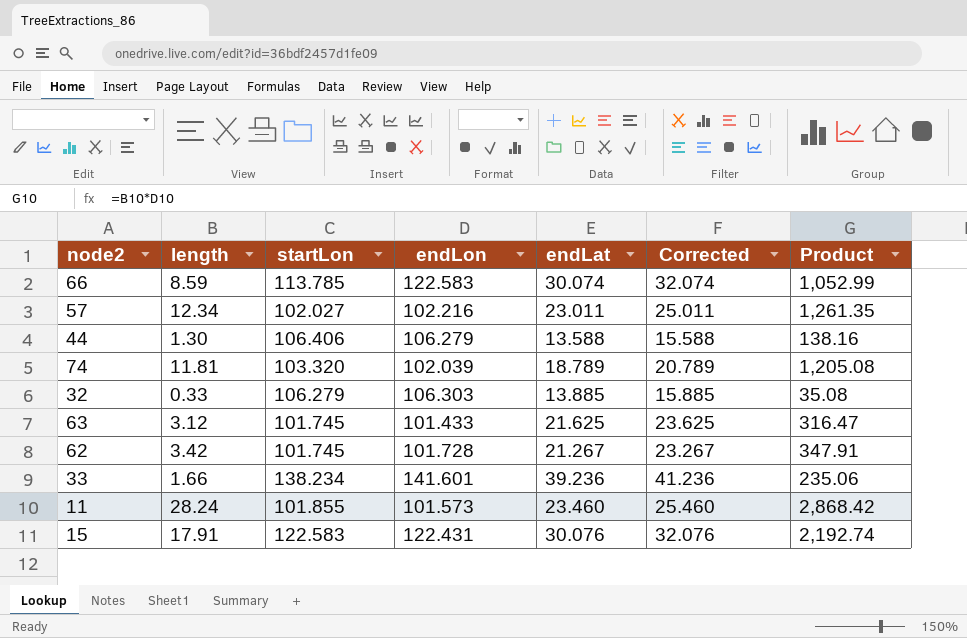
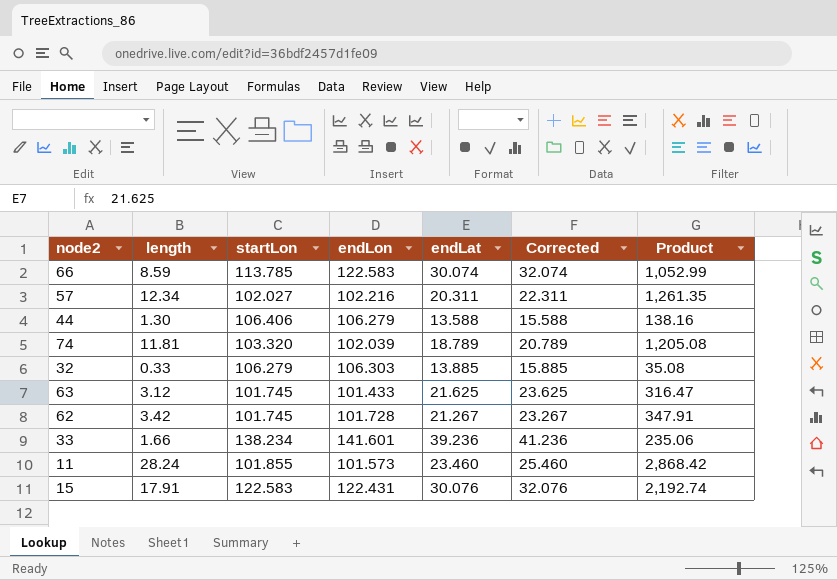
57 | endLat: 23.011 -> 20.311
57 | Corrected: 25.011 -> 22.311

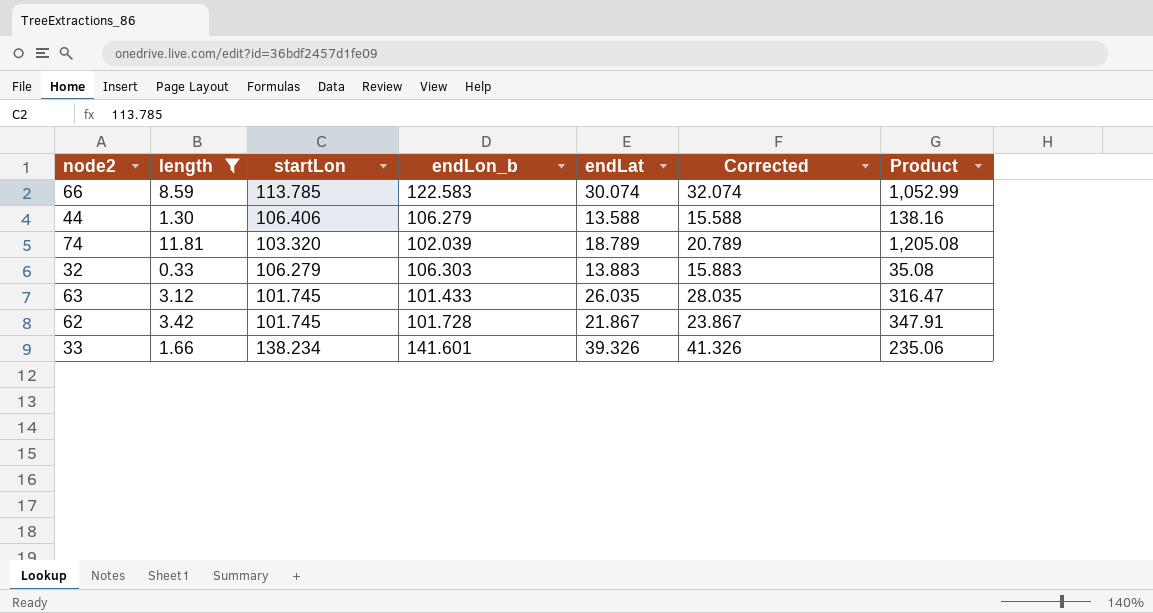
filter: none -> length <= 11.81
column name: endLon -> endLon_b
32 | endLat: 13.885 -> 13.883
32 | Corrected: 15.885 -> 15.883
63 | endLat: 21.625 -> 26.035
63 | Corrected: 23.625 -> 28.035
62 | endLat: 21.267 -> 21.867
62 | Corrected: 23.267 -> 23.867
33 | endLat: 39.236 -> 39.326
33 | Corrected: 41.236 -> 41.326

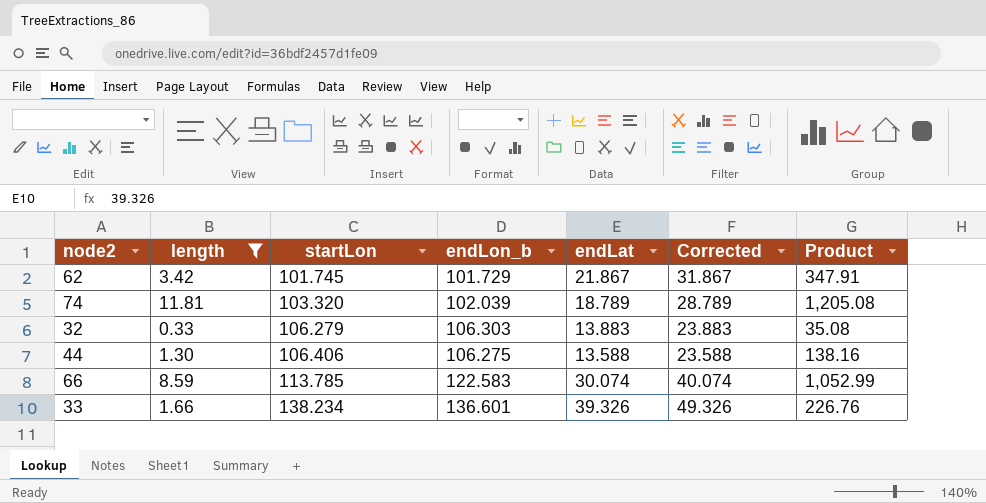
row order: none -> startLon ascending
column Corrected | formula: [endLat] + 2 -> [endLat] + 10
row 63: 3.12 | 101.745 | 101.433 | 26.035 | 28.035 | 316.47 -> none
62 | endLon_b: 101.728 -> 101.729
44 | endLon_b: 106.279 -> 106.275
33 | endLon_b: 141.601 -> 136.601
33 | Product: 235.06 -> 226.76

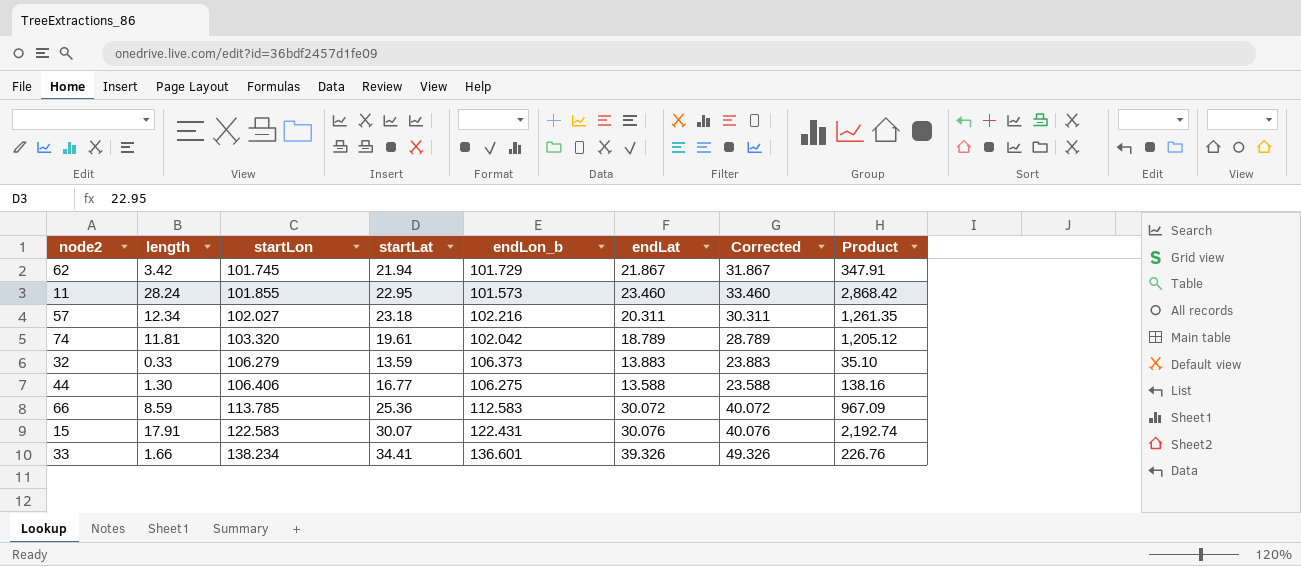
filter: length <= 11.81 -> none
column startLat | position: none -> 4
74 | endLon_b: 102.039 -> 102.042
74 | Product: 1,205.08 -> 1,205.12
32 | endLon_b: 106.303 -> 106.373
32 | Product: 35.08 -> 35.10
66 | endLon_b: 122.583 -> 112.583
66 | endLat: 30.074 -> 30.072
66 | Corrected: 40.074 -> 40.072
66 | Product: 1,052.99 -> 967.09

